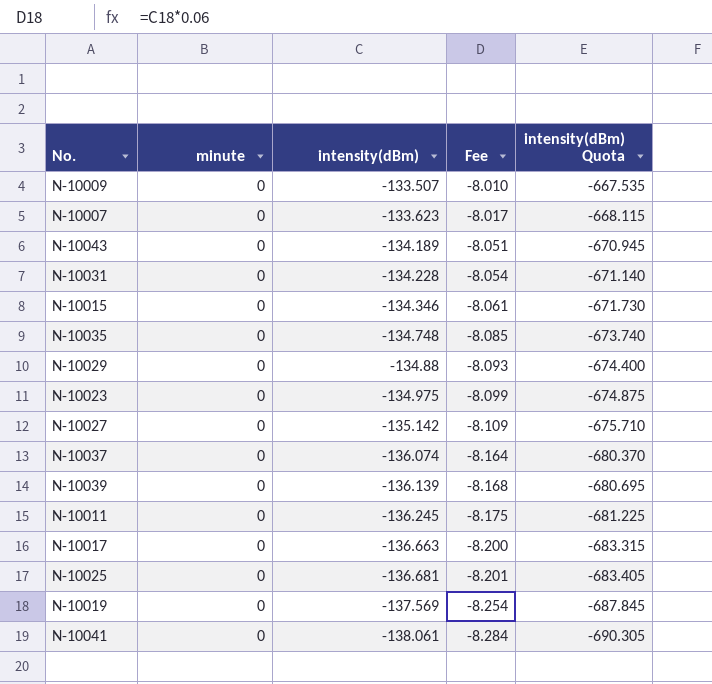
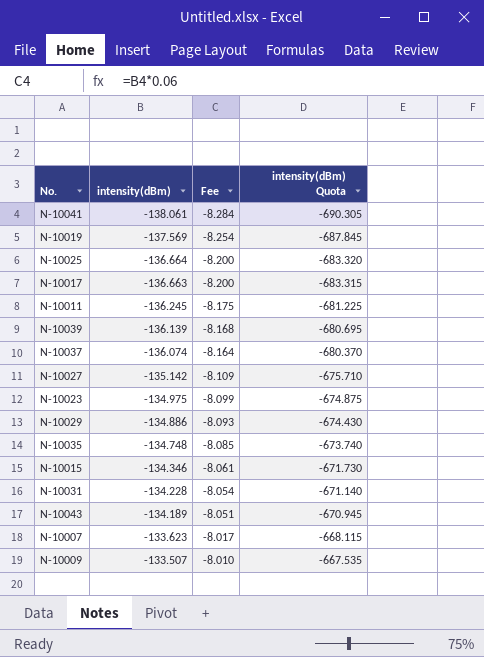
row order: intensity(dBm) descending -> intensity(dBm) ascending
column minute | position: 2 -> none
N-10025 | intensity(dBm): -136.681 -> -136.664
N-10025 | Fee: -8.201 -> -8.200
N-10025 | intensity(dBm) Quota: -683.405 -> -683.320
N-10029 | intensity(dBm): -134.88 -> -134.886
N-10029 | intensity(dBm) Quota: -674.400 -> -674.430

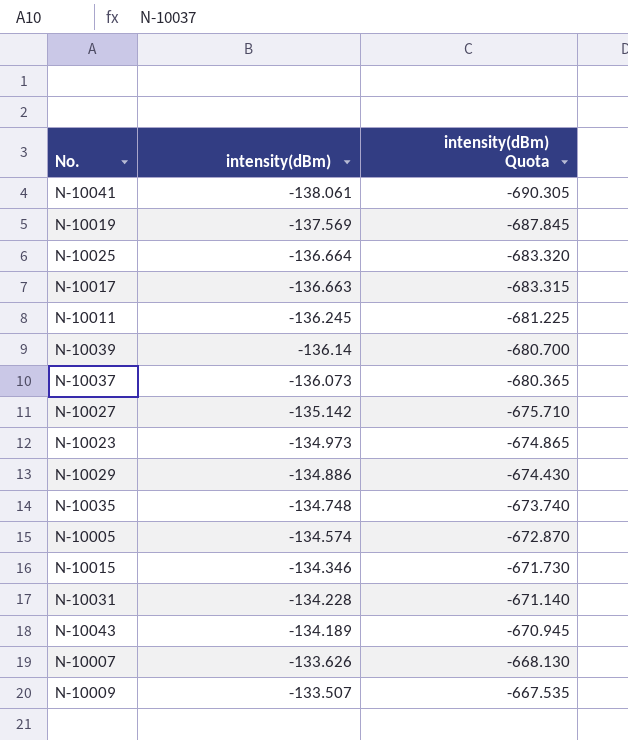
column Fee | formula: [intensity(dBm)] * 0.06 -> none
N-10039 | intensity(dBm): -136.139 -> -136.14
N-10039 | intensity(dBm) Quota: -680.695 -> -680.700
N-10037 | intensity(dBm): -136.074 -> -136.073
N-10037 | intensity(dBm) Quota: -680.370 -> -680.365
N-10023 | intensity(dBm): -134.975 -> -134.973
N-10023 | intensity(dBm) Quota: -674.875 -> -674.865
row N-10005: none -> -134.574 | -672.870
N-10007 | intensity(dBm): -133.623 -> -133.626
N-10007 | intensity(dBm) Quota: -668.115 -> -668.130

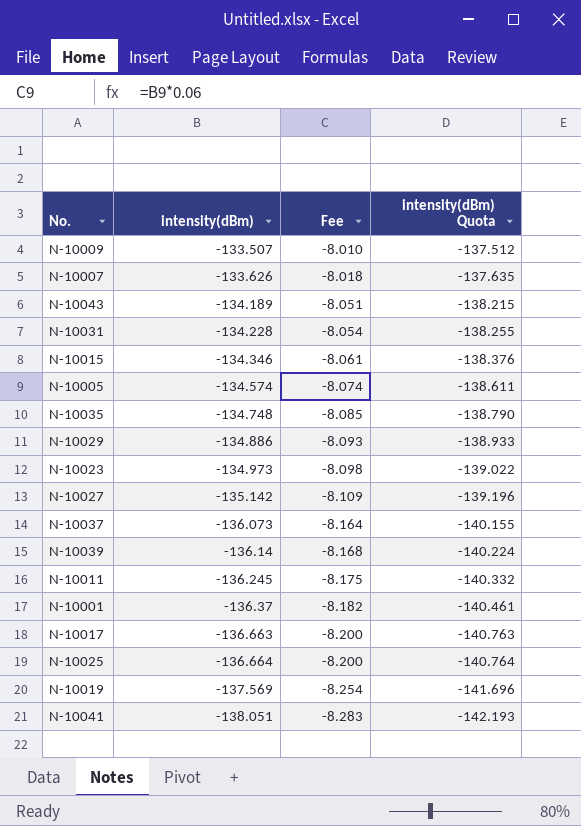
row order: intensity(dBm) ascending -> intensity(dBm) descending
column Fee | formula: none -> [intensity(dBm)] * 0.06
column intensity(dBm) Quota | formula: [intensity(dBm)] * 5 -> [intensity(dBm)] * 1.03
row N-10001: none -> -136.37 | -8.182 | -140.461
N-10041 | intensity(dBm): -138.061 -> -138.051

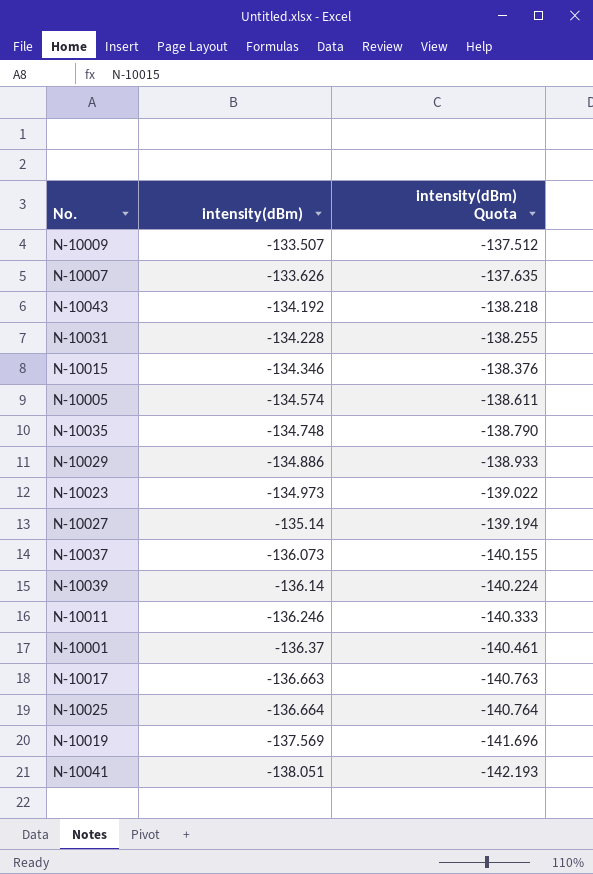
column Fee | formula: [intensity(dBm)] * 0.06 -> none
N-10043 | intensity(dBm): -134.189 -> -134.192
N-10043 | intensity(dBm) Quota: -138.215 -> -138.218
N-10027 | intensity(dBm): -135.142 -> -135.14
N-10027 | intensity(dBm) Quota: -139.196 -> -139.194
N-10011 | intensity(dBm): -136.245 -> -136.246
N-10011 | intensity(dBm) Quota: -140.332 -> -140.333

